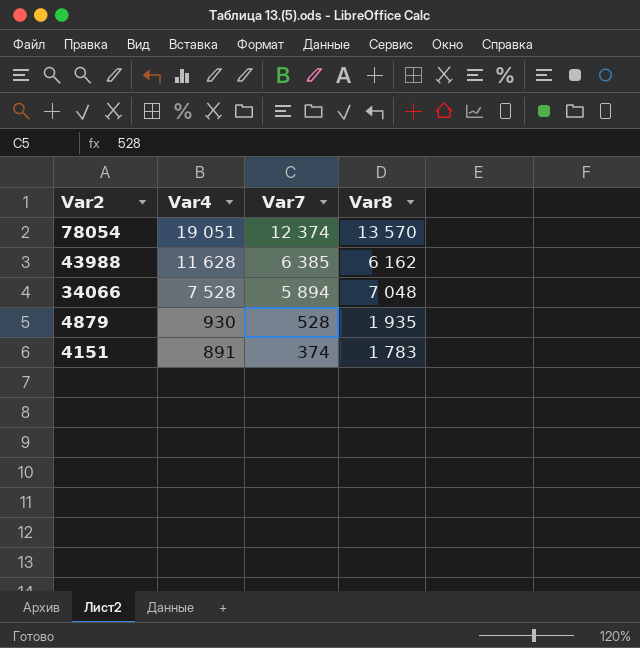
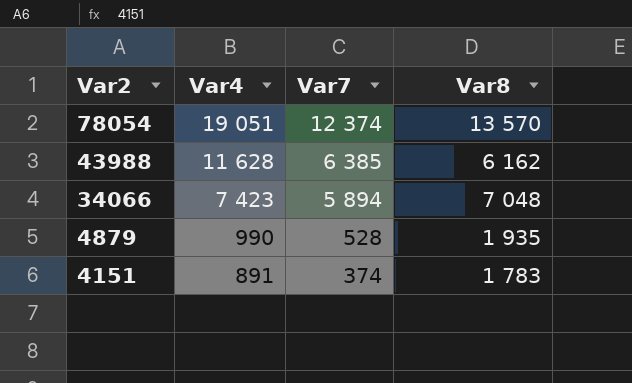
34066 | Var4: 7 528 -> 7 423
4879 | Var4: 930 -> 990

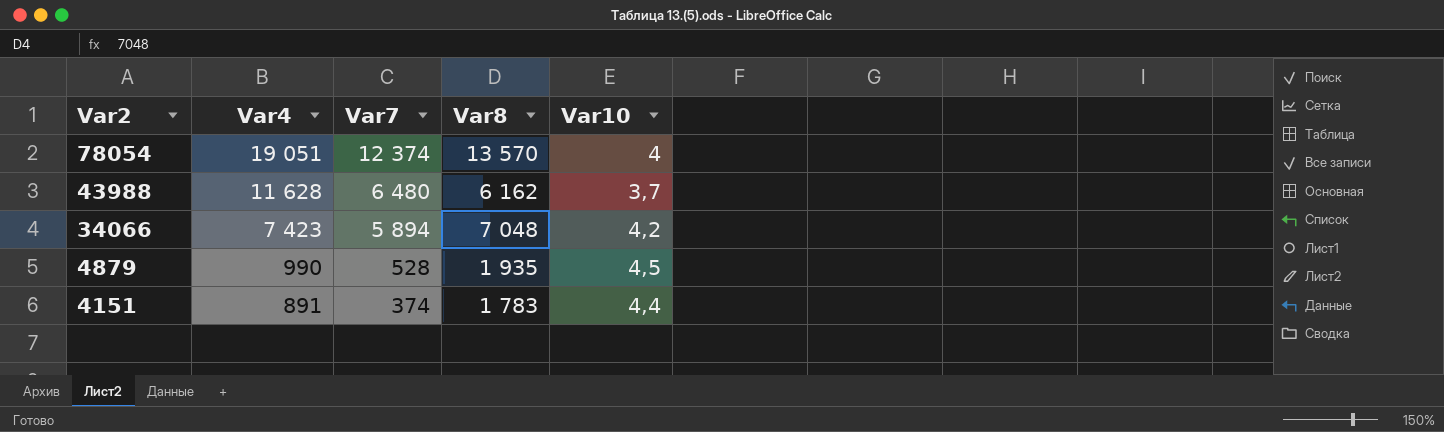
column Var10 | position: none -> 5
43988 | Var7: 6 385 -> 6 480

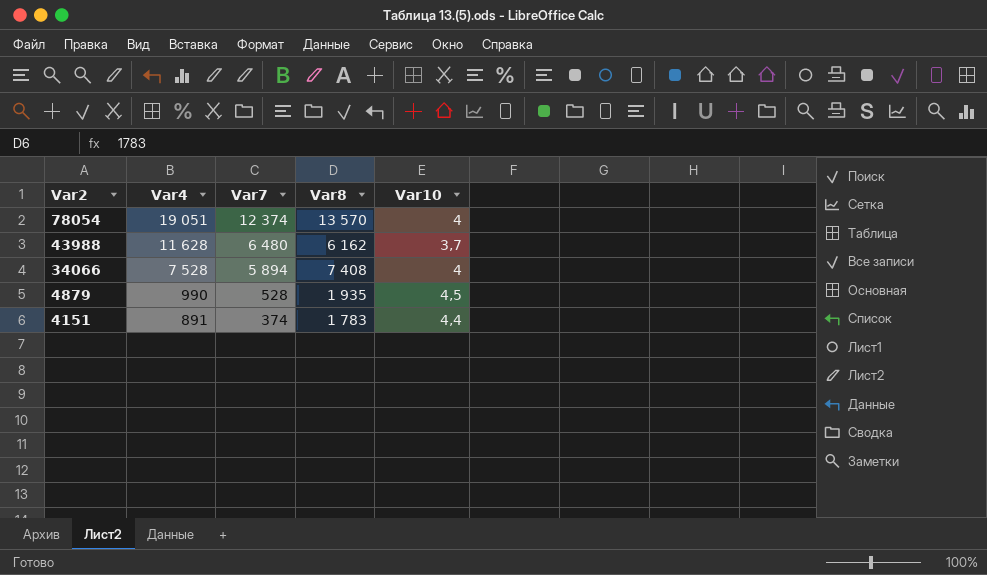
34066 | Var4: 7 423 -> 7 528
34066 | Var8: 7 048 -> 7 408
34066 | Var10: 4,2 -> 4

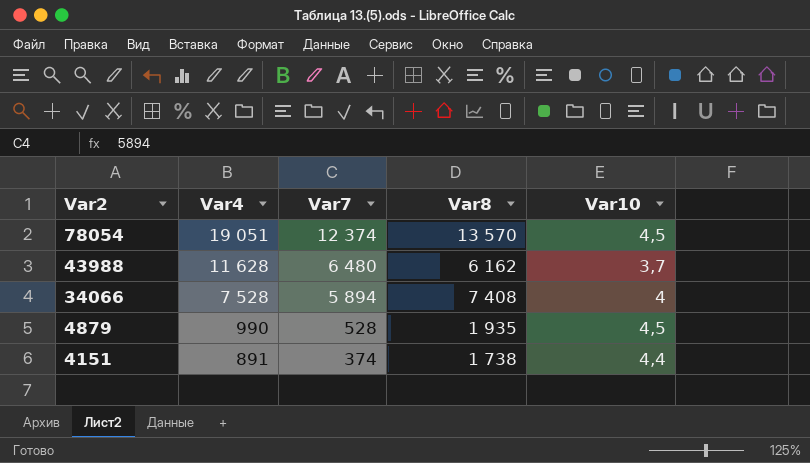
78054 | Var10: 4 -> 4,5
4151 | Var8: 1 783 -> 1 738

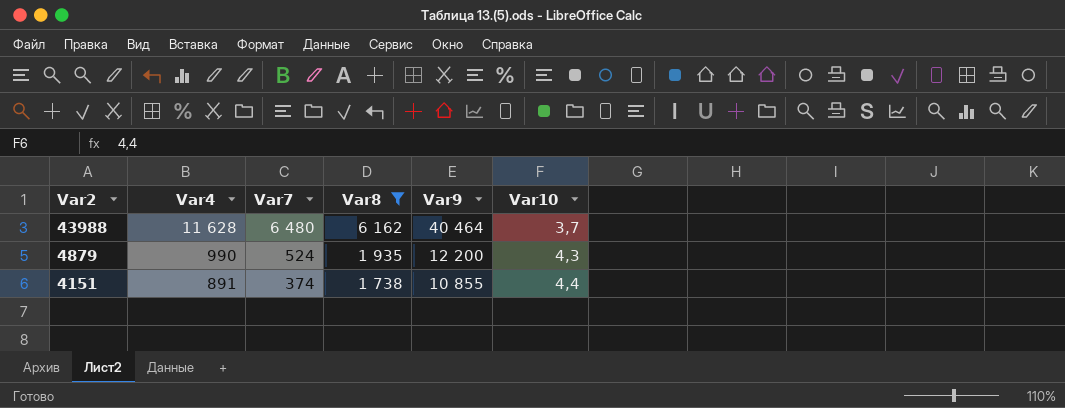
filter: none -> Var8 <= 6 162
column Var9 | position: none -> 5
4879 | Var7: 528 -> 524
4879 | Var10: 4,5 -> 4,3

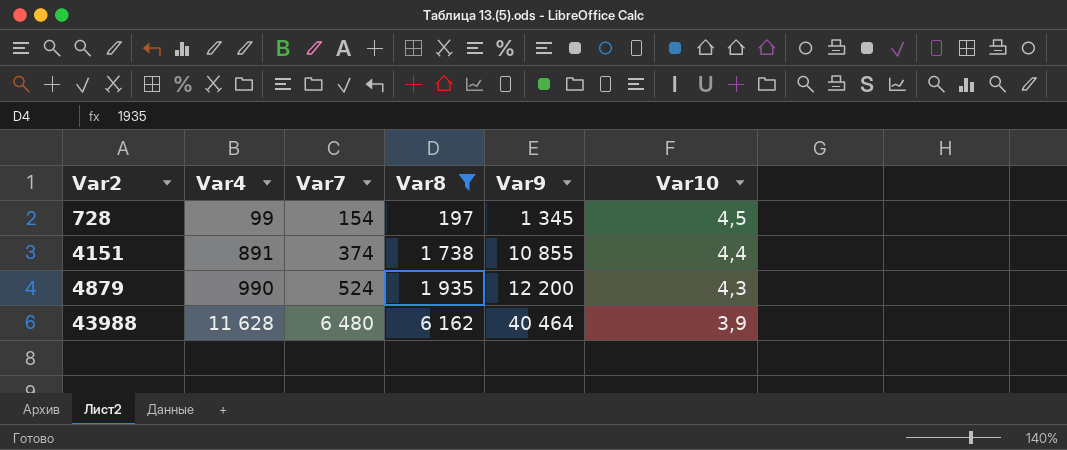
row order: Var2 descending -> Var2 ascending
row 728: none -> 99 | 154 | 197 | 1 345 | 4,5
43988 | Var10: 3,7 -> 3,9

